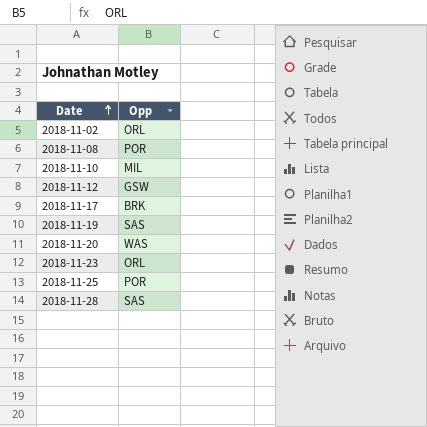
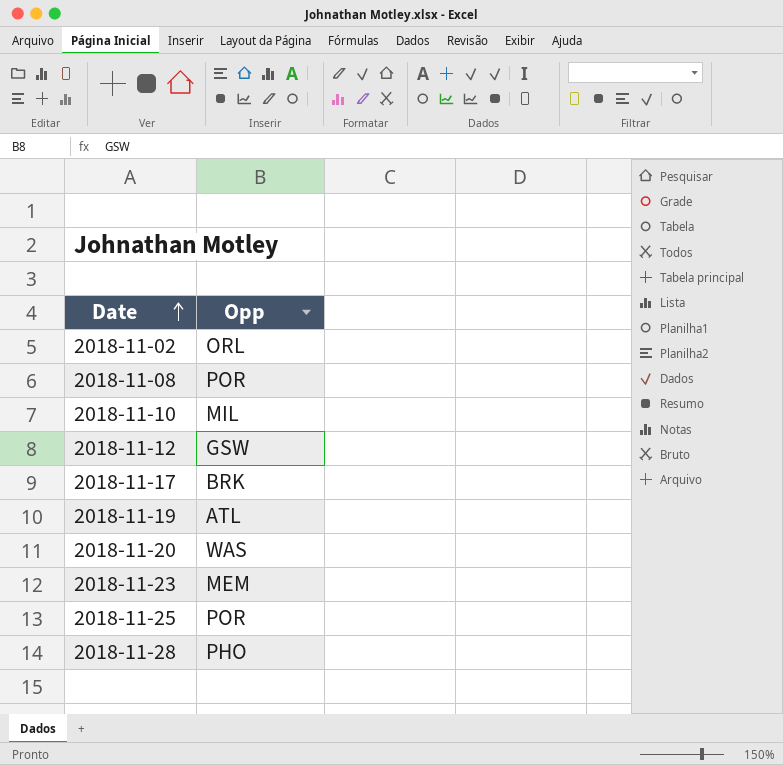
2018-11-19 | Opp: SAS -> ATL
2018-11-23 | Opp: ORL -> MEM
2018-11-28 | Opp: SAS -> PHO

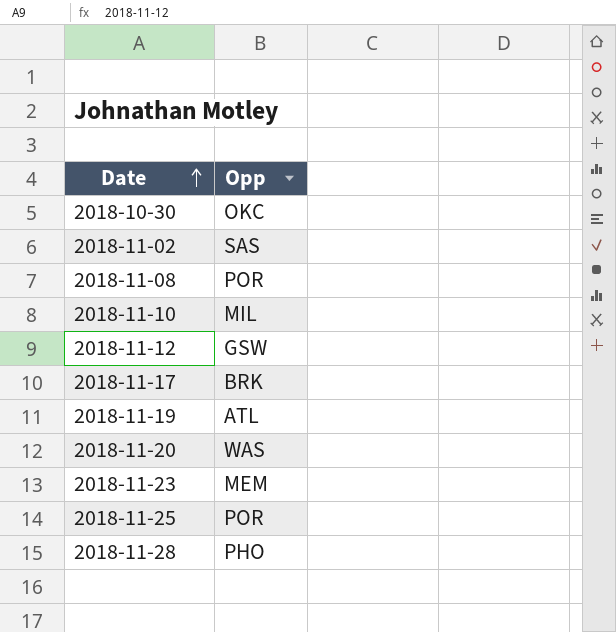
row 2018-10-30: none -> OKC
2018-11-02 | Opp: ORL -> SAS

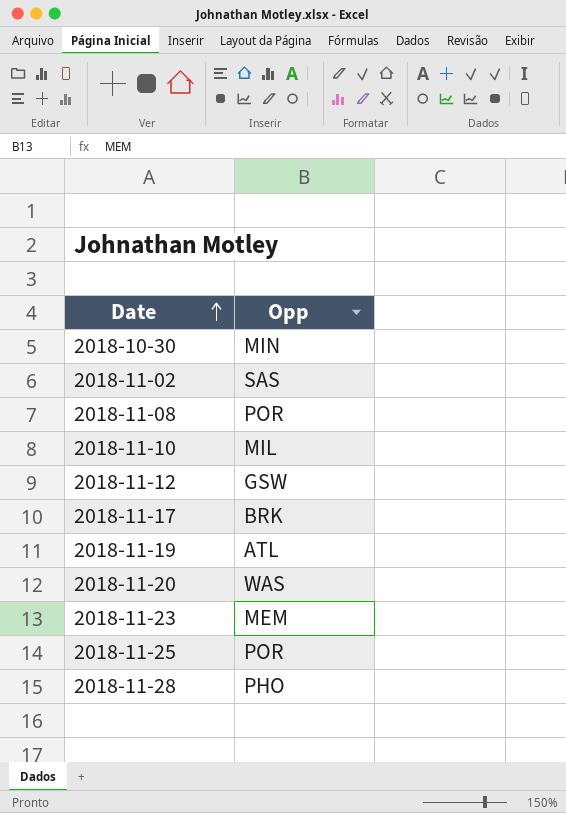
2018-10-30 | Opp: OKC -> MIN

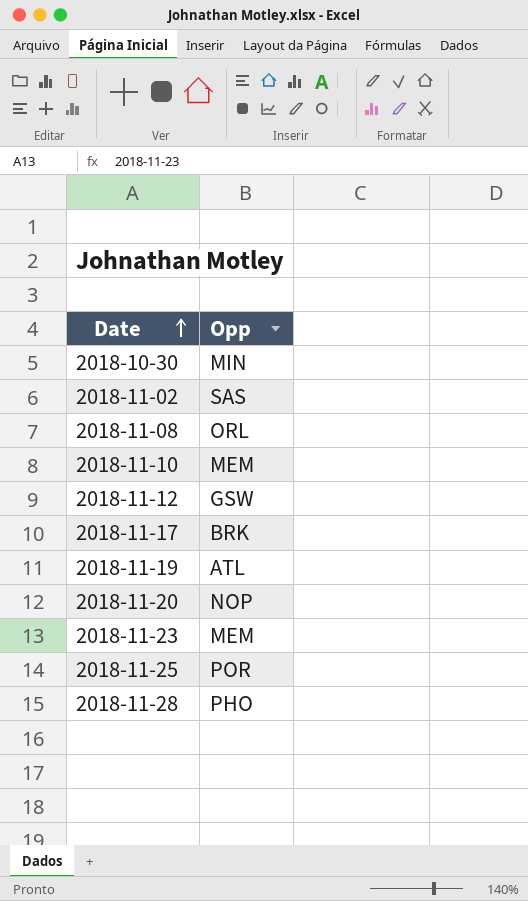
2018-11-08 | Opp: POR -> ORL
2018-11-10 | Opp: MIL -> MEM
2018-11-20 | Opp: WAS -> NOP

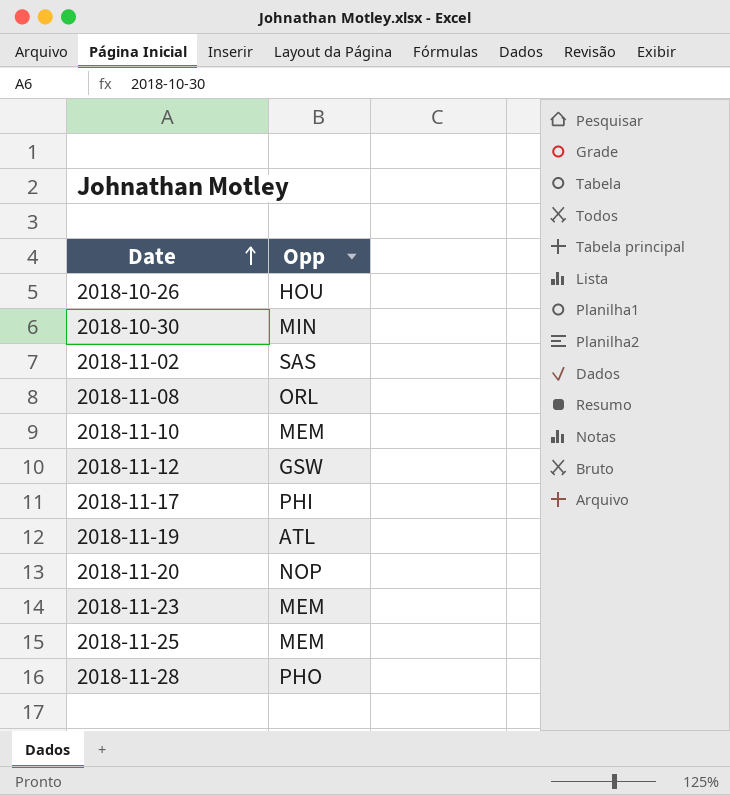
row 2018-10-26: none -> HOU
2018-11-17 | Opp: BRK -> PHI
2018-11-25 | Opp: POR -> MEM

